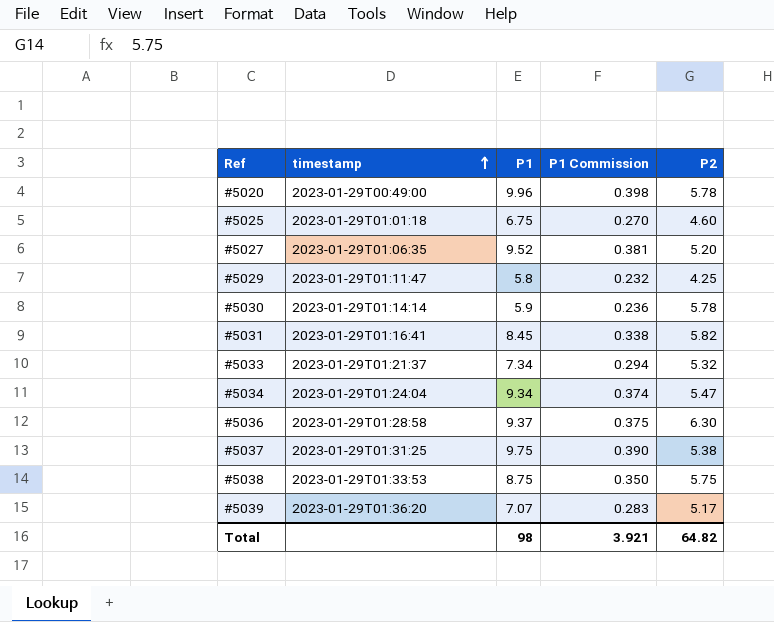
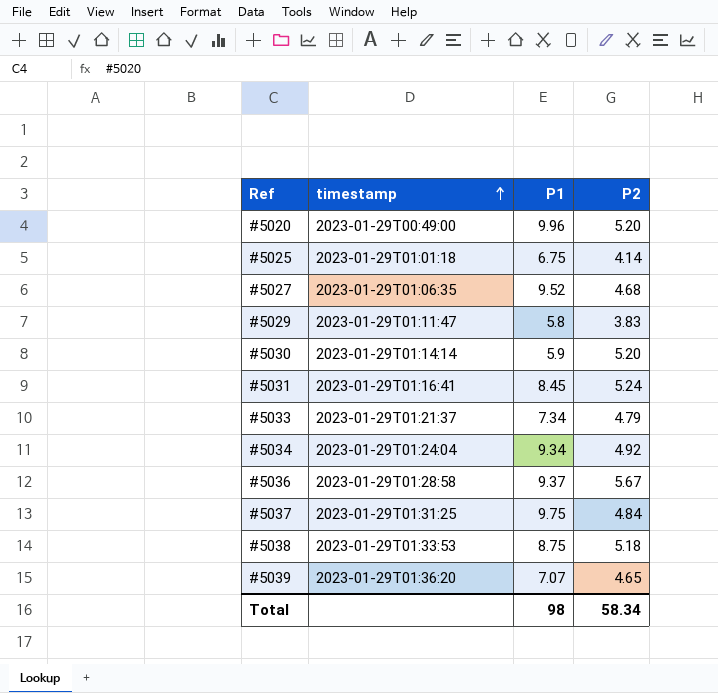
column P1 Commission | formula: [P1] * 0.04 -> none
#5020 | P2: 5.78 -> 5.20
#5025 | P2: 4.60 -> 4.14
#5027 | P2: 5.20 -> 4.68
#5029 | P2: 4.25 -> 3.83
#5030 | P2: 5.78 -> 5.20
#5031 | P2: 5.82 -> 5.24
#5033 | P2: 5.32 -> 4.79
#5034 | P2: 5.47 -> 4.92
#5036 | P2: 6.30 -> 5.67
#5037 | P2: 5.38 -> 4.84
#5038 | P2: 5.75 -> 5.18
#5039 | P2: 5.17 -> 4.65
Total | P2: 64.82 -> 58.34

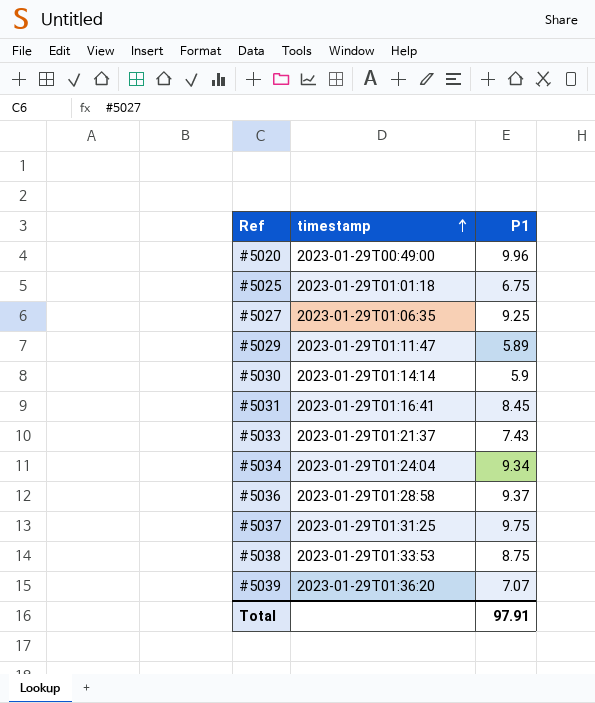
column P2 | position: 4 -> none
#5027 | P1: 9.52 -> 9.25
#5029 | P1: 5.8 -> 5.89
#5033 | P1: 7.34 -> 7.43
Total | P1: 98 -> 97.91

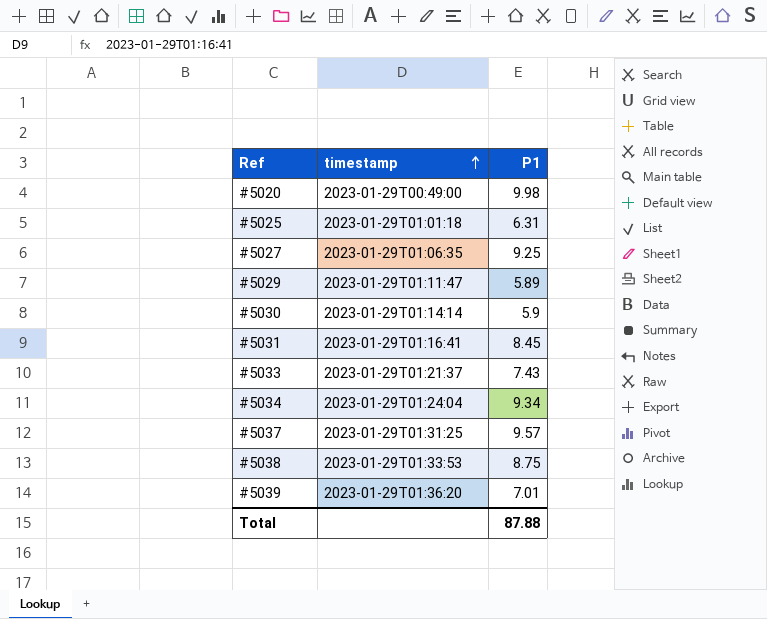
row #5036: 2023-01-29T01:28:58 | 9.37 -> none
#5020 | P1: 9.96 -> 9.98
#5025 | P1: 6.75 -> 6.31
#5037 | P1: 9.75 -> 9.57
#5039 | P1: 7.07 -> 7.01
Total | P1: 97.91 -> 87.88

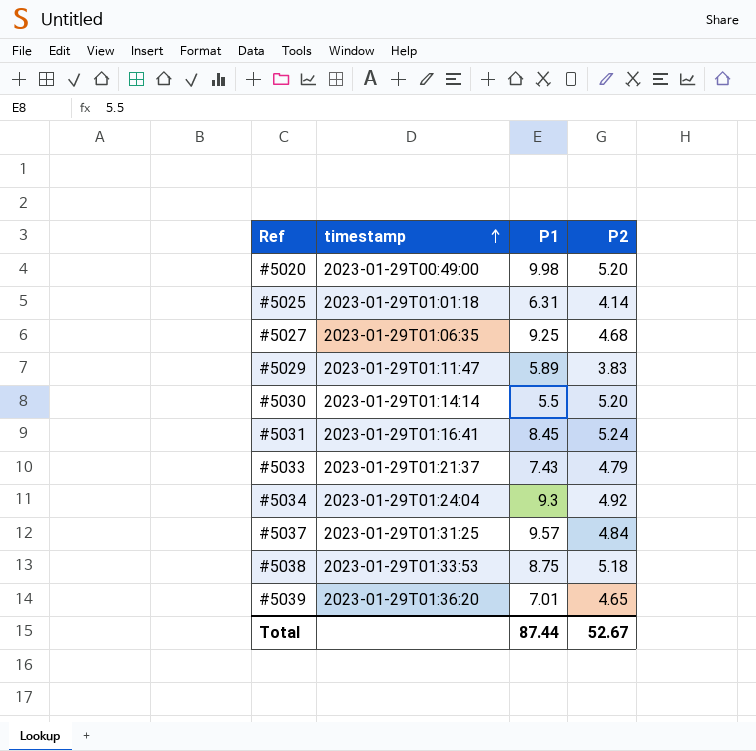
column P2 | position: none -> 4
#5030 | P1: 5.9 -> 5.5
#5034 | P1: 9.34 -> 9.3
Total | P1: 87.88 -> 87.44

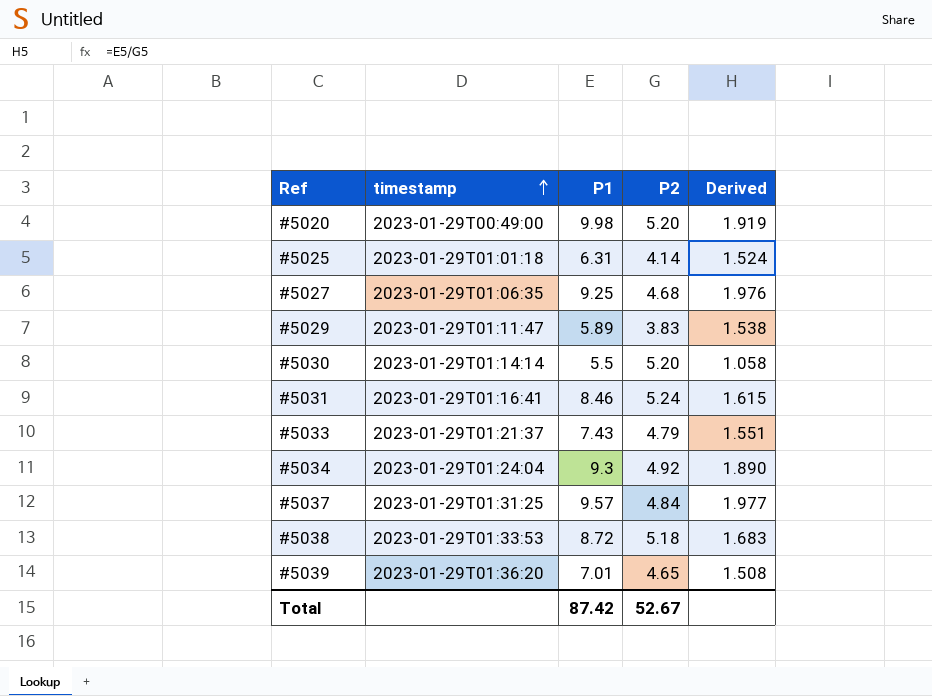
column Derived | formula: none -> [P1] / [P2]
#5031 | P1: 8.45 -> 8.46
#5038 | P1: 8.75 -> 8.72
Total | P1: 87.44 -> 87.42

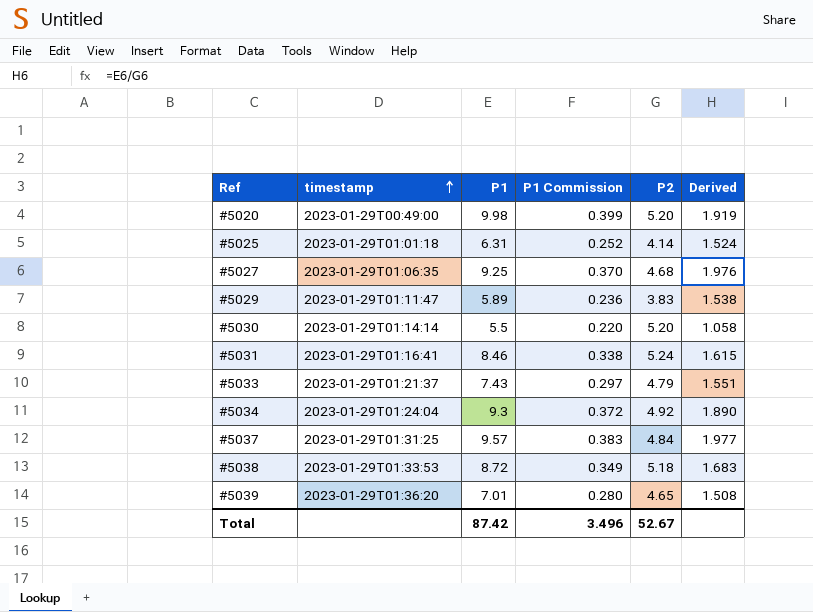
column P1 Commission | formula: none -> [P1] * 0.04

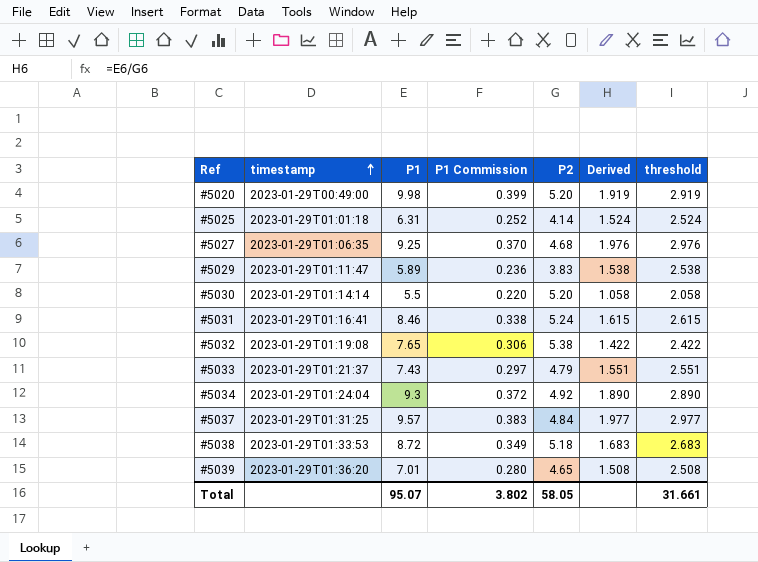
column threshold | formula: none -> [Derived] + 1
row #5032: none -> 2023-01-29T01:19:08 | 7.65 | 0.306 | 5.38 | 1.422 | 2.422
Total | P1: 87.42 -> 95.07
Total | P1 Commission: 3.496 -> 3.802
Total | P2: 52.67 -> 58.05

